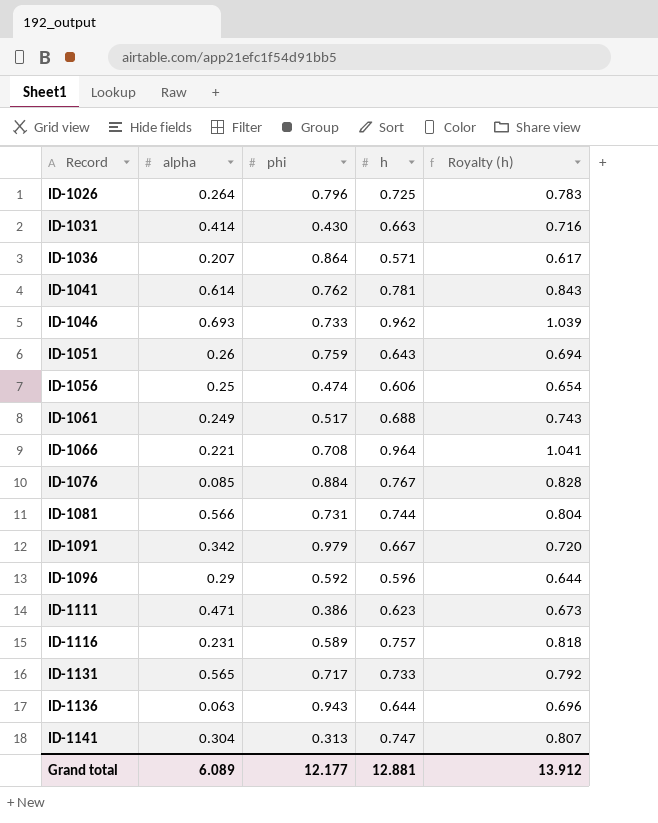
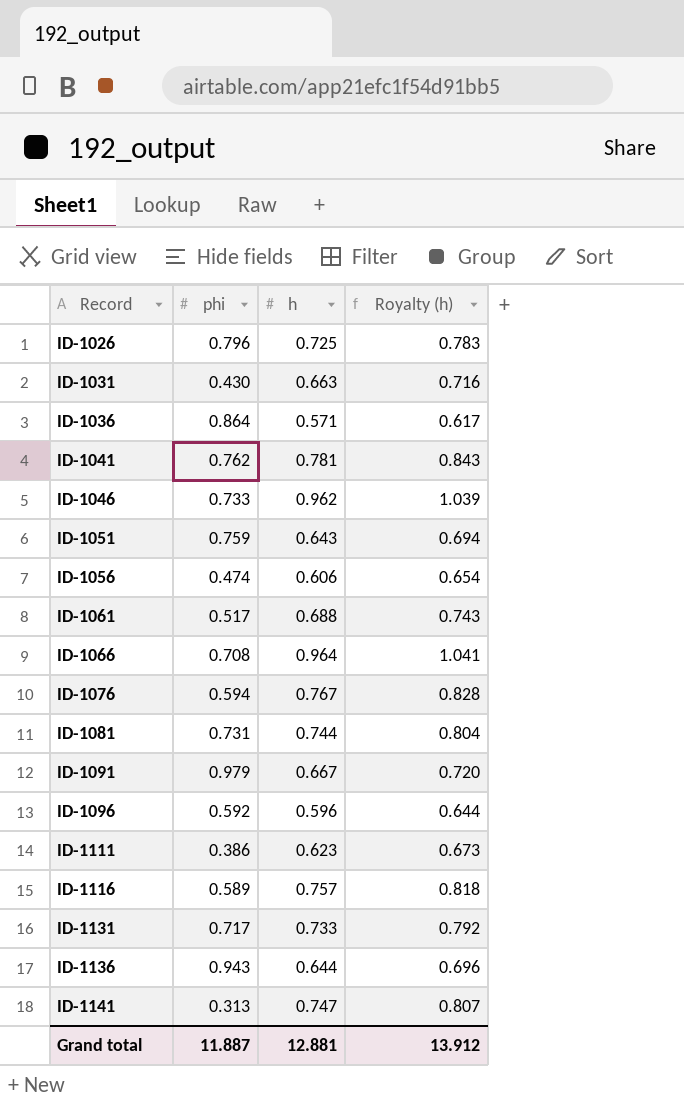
column alpha | position: 2 -> none
ID-1076 | phi: 0.884 -> 0.594
Grand total | phi: 12.177 -> 11.887

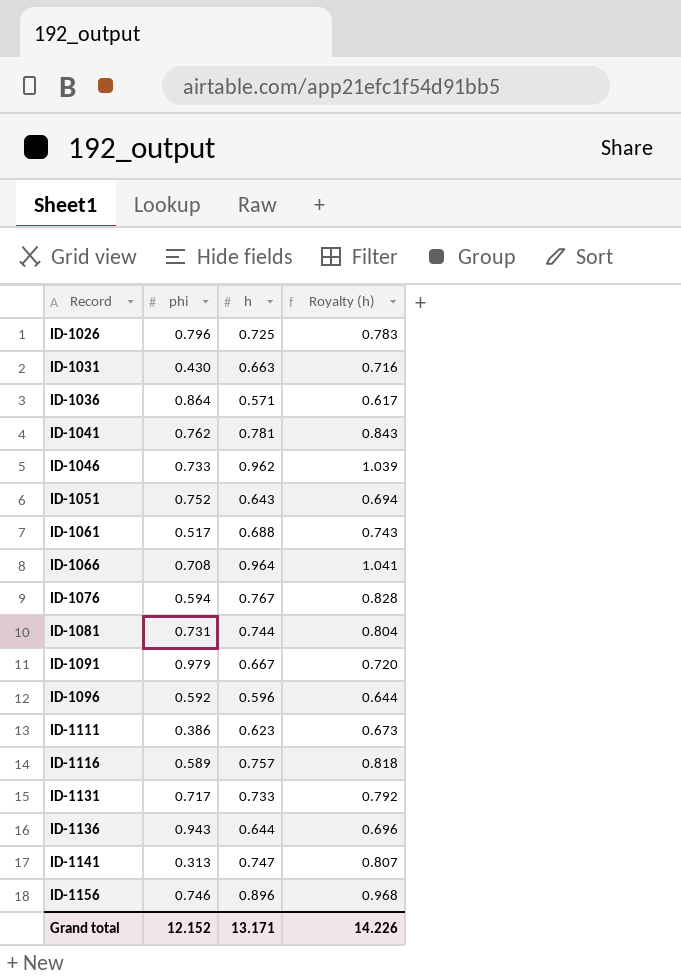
row ID-1056: 0.474 | 0.606 | 0.654 -> none
ID-1051 | phi: 0.759 -> 0.752
row ID-1156: none -> 0.746 | 0.896 | 0.968
Grand total | phi: 11.887 -> 12.152
Grand total | h: 12.881 -> 13.171
Grand total | Royalty (h): 13.912 -> 14.226

